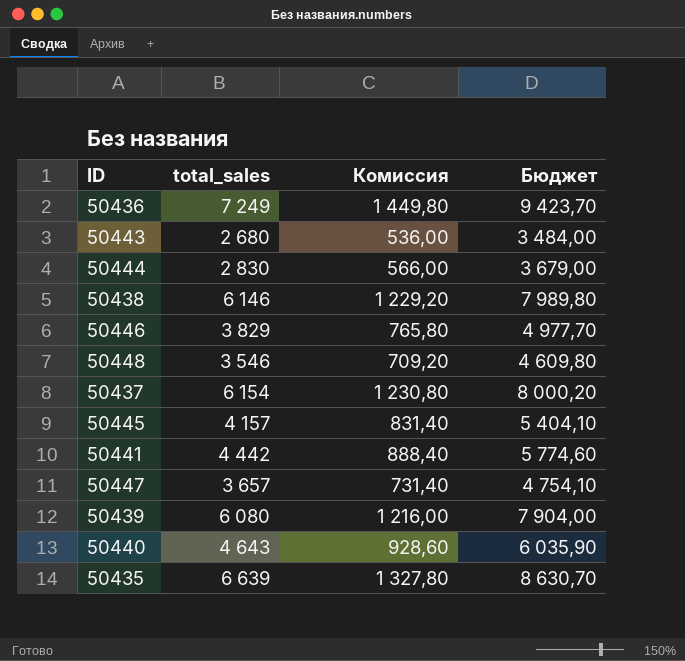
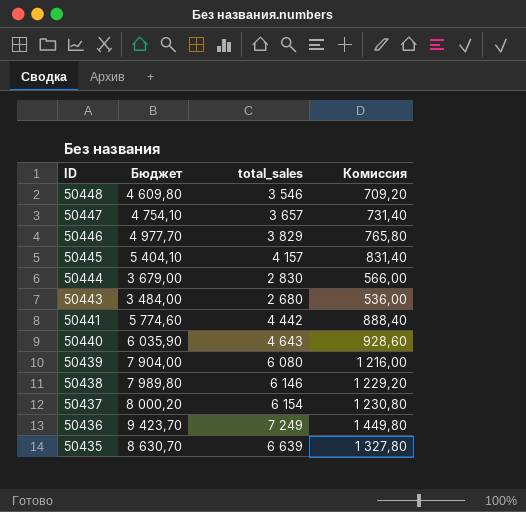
row order: none -> ID descending
column Бюджет | position: 4 -> 2

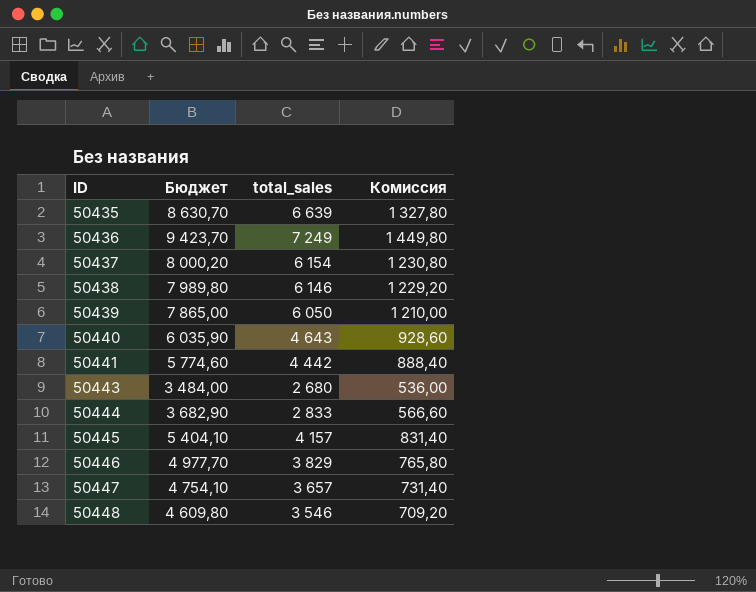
row order: ID descending -> ID ascending
50439 | Бюджет: 7 904,00 -> 7 865,00
50439 | total_sales: 6 080 -> 6 050
50439 | Комиссия: 1 216,00 -> 1 210,00
50444 | Бюджет: 3 679,00 -> 3 682,90
50444 | total_sales: 2 830 -> 2 833
50444 | Комиссия: 566,00 -> 566,60

